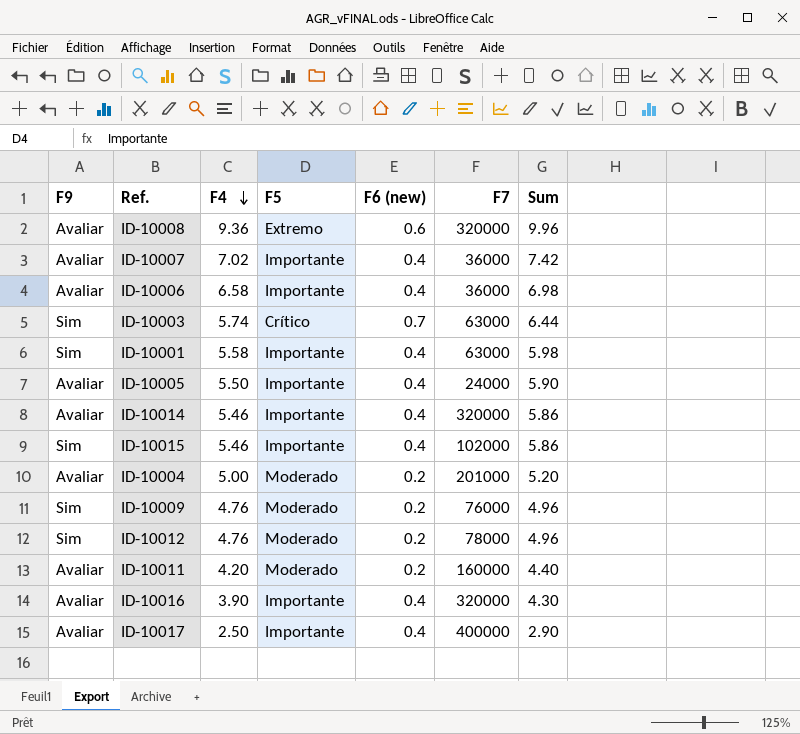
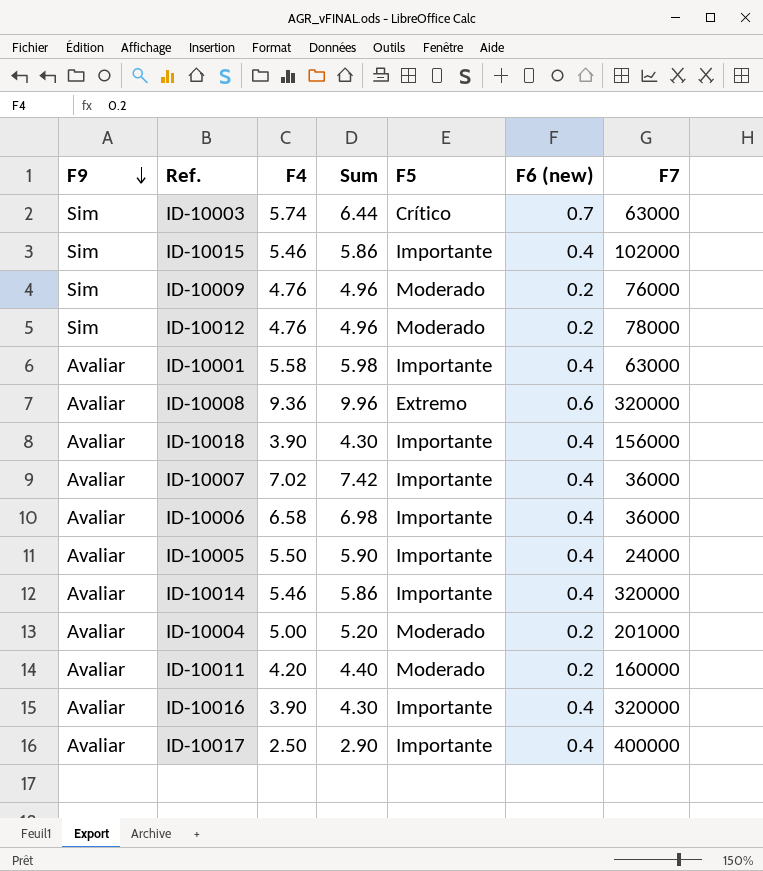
row order: F4 descending -> F9 descending
column Sum | position: 7 -> 4
ID-10001 | F9: Sim -> Avaliar
row ID-10018: none -> Avaliar | 3.90 | 4.30 | Importante | 0.4 | 156000

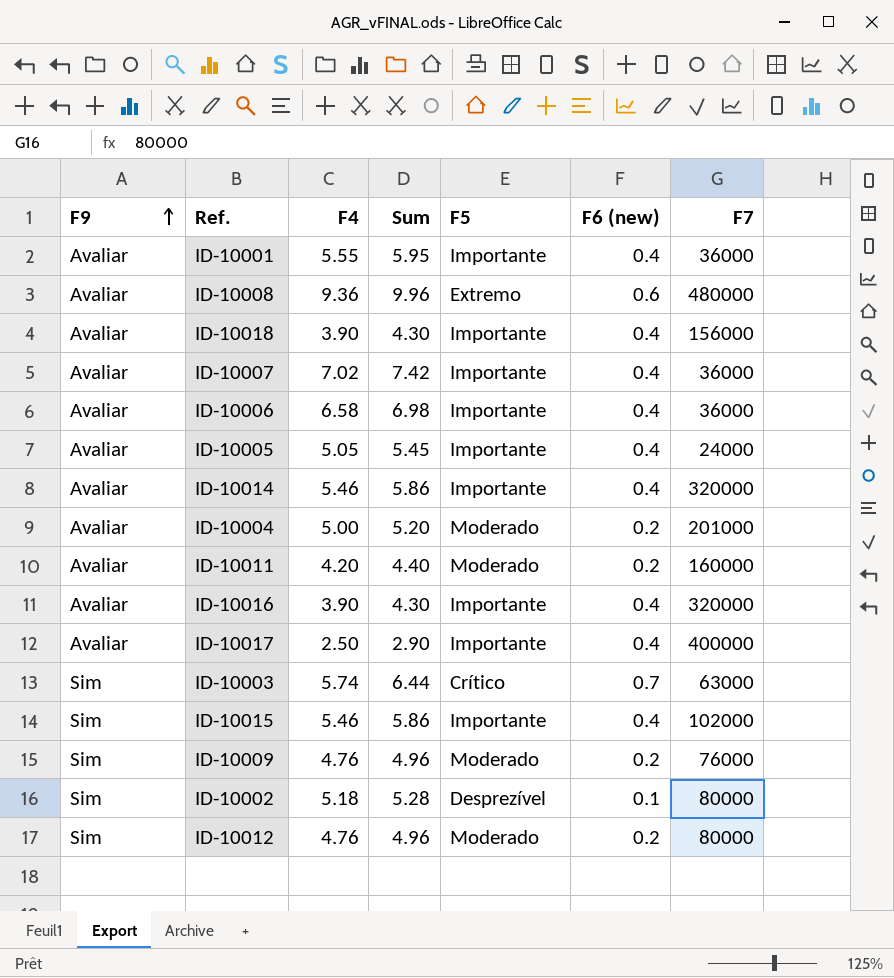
row order: F9 descending -> F9 ascending
ID-10001 | F4: 5.58 -> 5.55
ID-10001 | Sum: 5.98 -> 5.95
ID-10001 | F7: 63000 -> 36000
ID-10008 | F7: 320000 -> 480000
ID-10005 | F4: 5.50 -> 5.05
ID-10005 | Sum: 5.90 -> 5.45
row ID-10002: none -> Sim | 5.18 | 5.28 | Desprezível | 0.1 | 80000
ID-10012 | F7: 78000 -> 80000

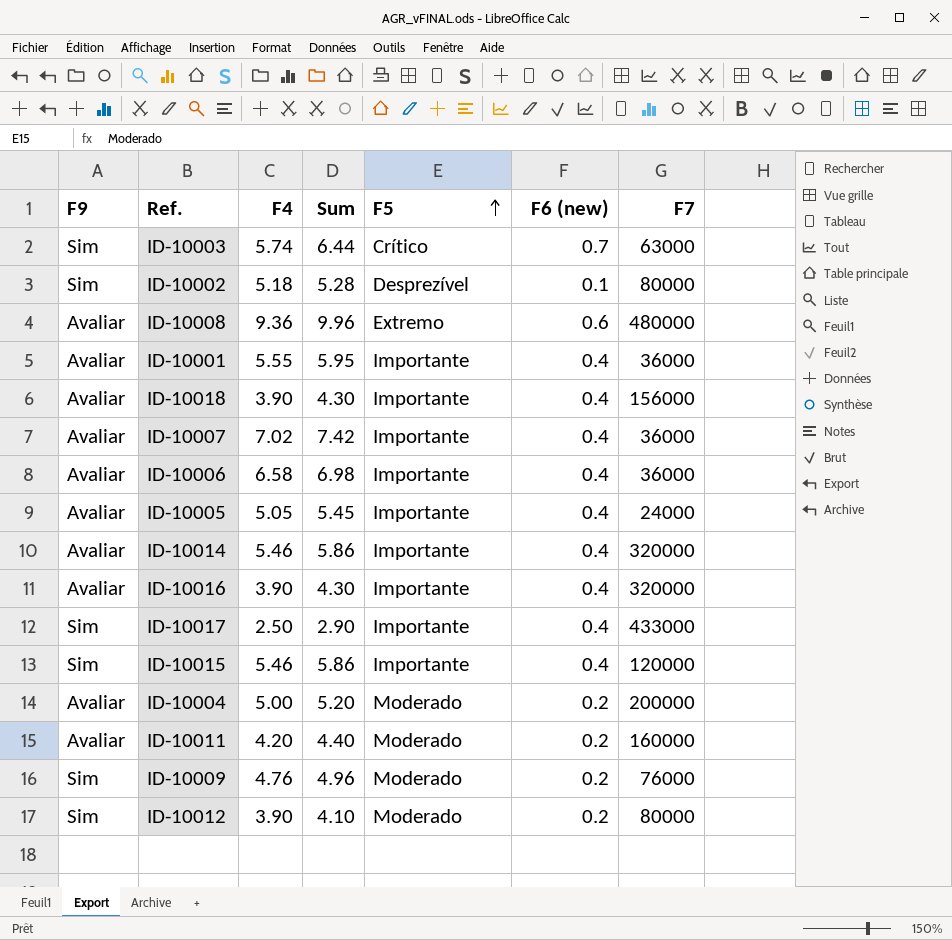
row order: F9 ascending -> F5 ascending
ID-10017 | F9: Avaliar -> Sim
ID-10017 | F7: 400000 -> 433000
ID-10015 | F7: 102000 -> 120000
ID-10004 | F7: 201000 -> 200000
ID-10012 | F4: 4.76 -> 3.90
ID-10012 | Sum: 4.96 -> 4.10

